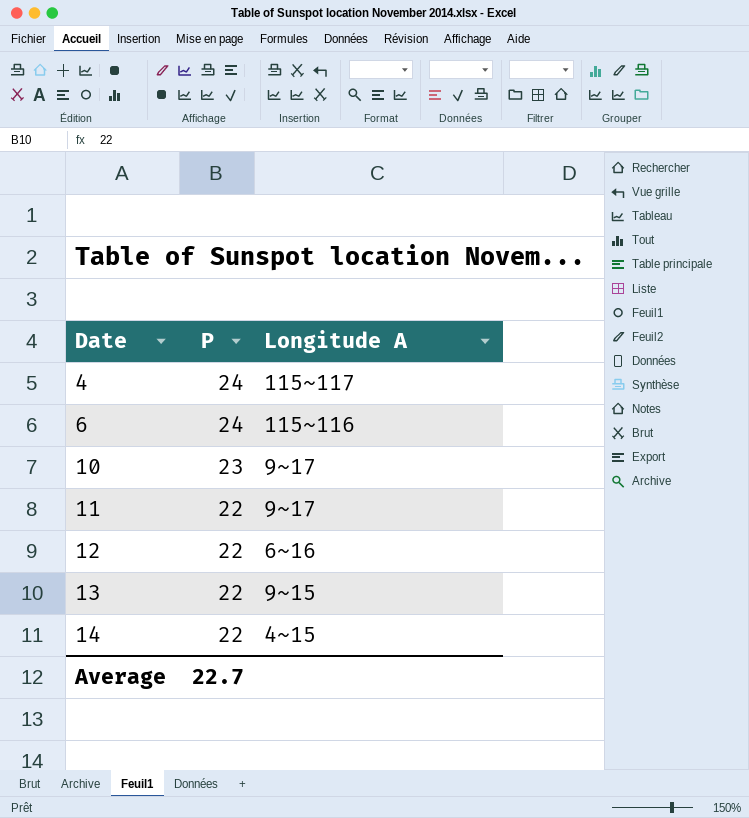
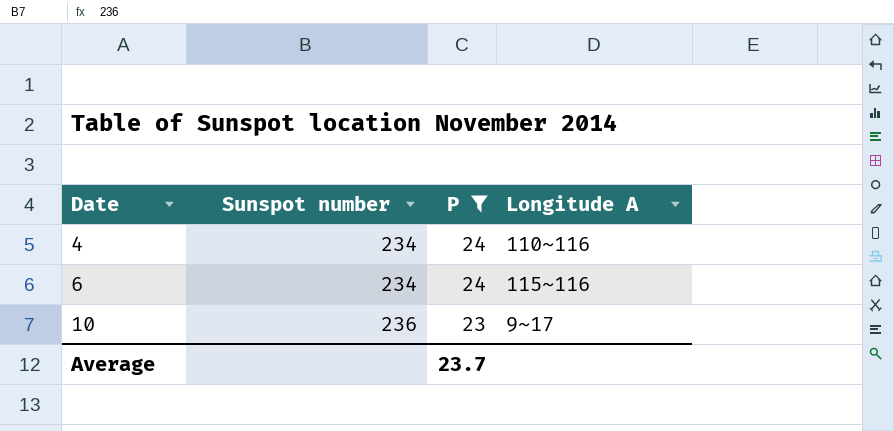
filter: none -> P != 22
column Sunspot number | position: none -> 2
4 | Longitude A: 115~117 -> 110~116
Average | P: 22.7 -> 23.7

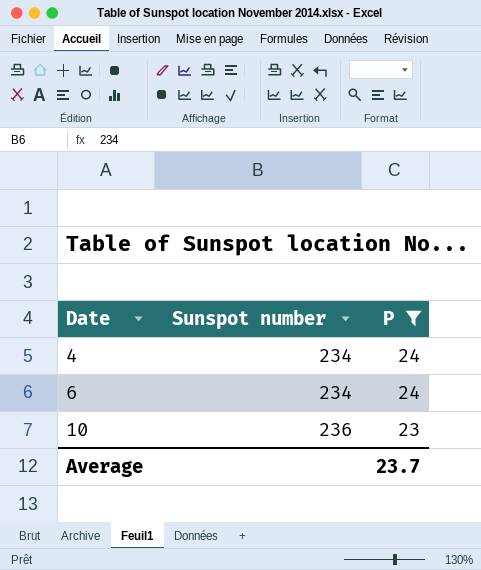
column Longitude A | position: 4 -> none

